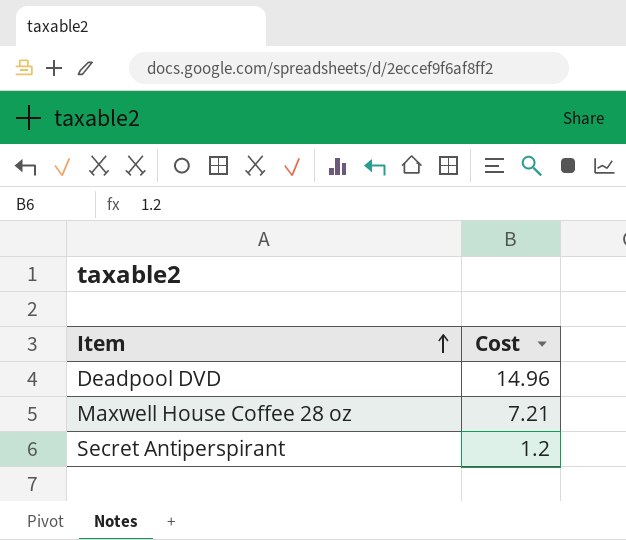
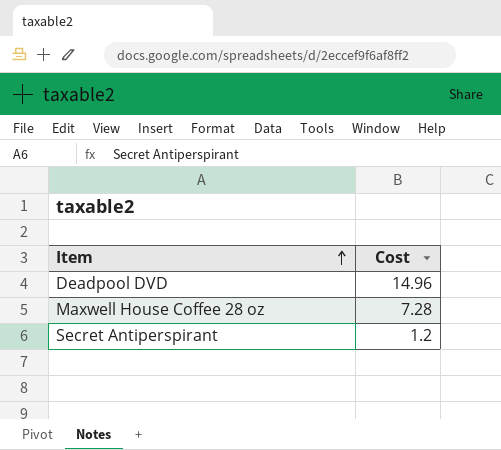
Maxwell House Coffee 28 oz | Cost: 7.21 -> 7.28

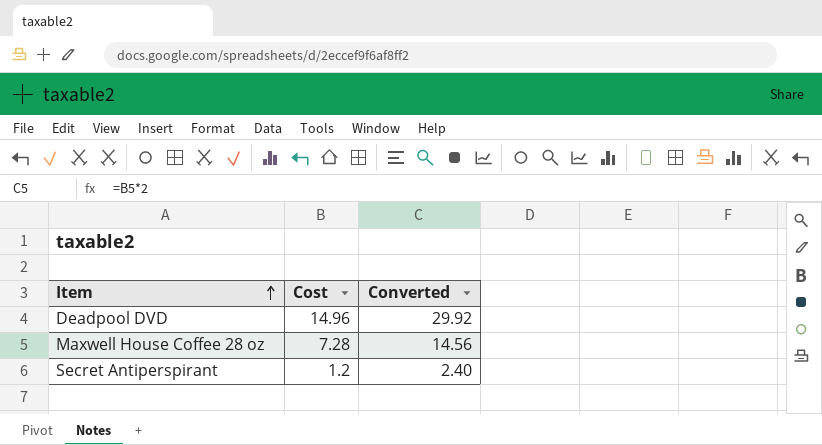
column Converted | formula: none -> [Cost] * 2

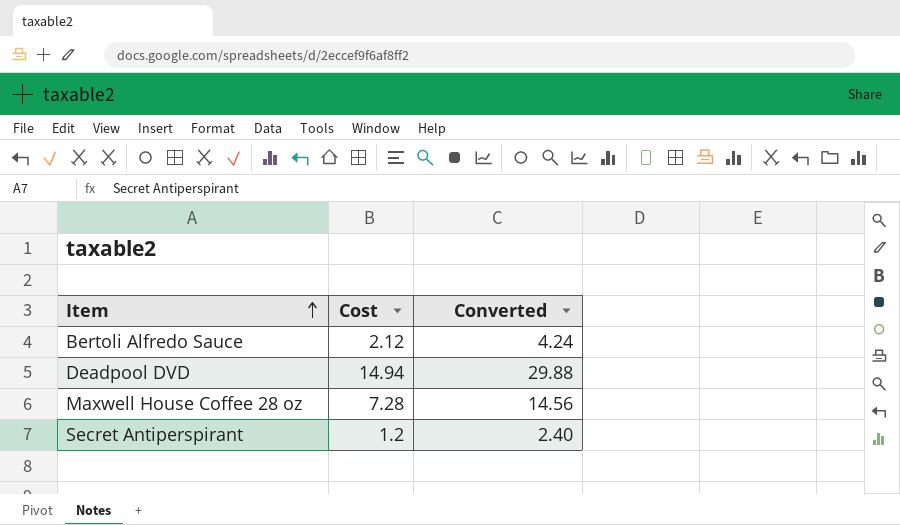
row Bertoli Alfredo Sauce: none -> 2.12 | 4.24
Deadpool DVD | Cost: 14.96 -> 14.94
Deadpool DVD | Converted: 29.92 -> 29.88

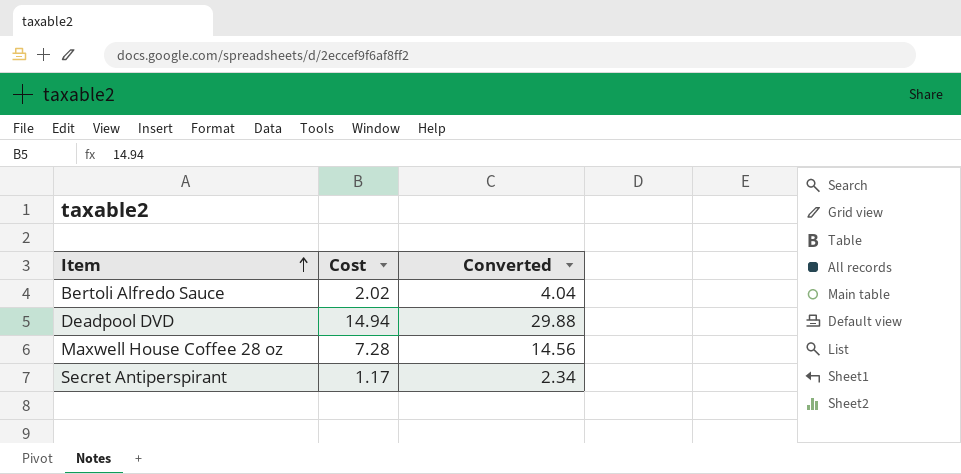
Bertoli Alfredo Sauce | Cost: 2.12 -> 2.02
Bertoli Alfredo Sauce | Converted: 4.24 -> 4.04
Secret Antiperspirant | Cost: 1.2 -> 1.17
Secret Antiperspirant | Converted: 2.40 -> 2.34

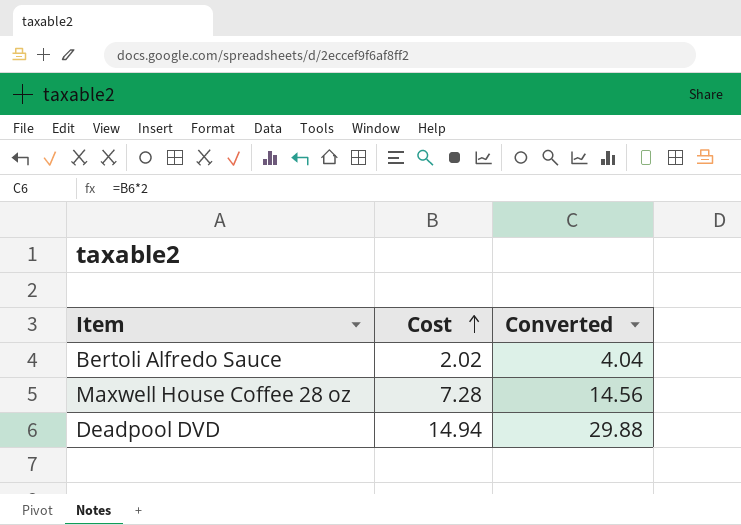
row order: Item ascending -> Cost ascending
row Secret Antiperspirant: 1.17 | 2.34 -> none

